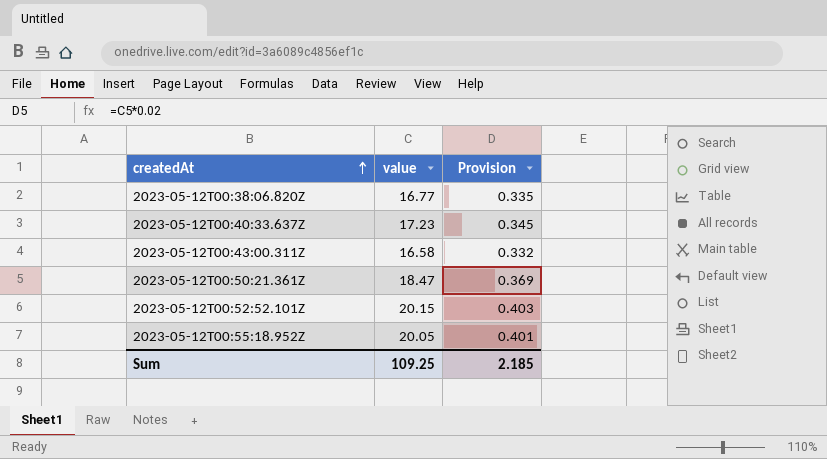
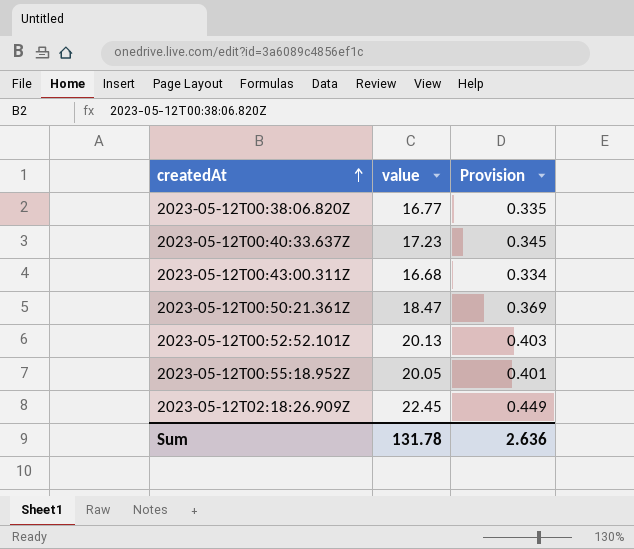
2023-05-12T00:43:00.311Z | value: 16.58 -> 16.68
2023-05-12T00:43:00.311Z | Provision: 0.332 -> 0.334
2023-05-12T00:52:52.101Z | value: 20.15 -> 20.13
row 2023-05-12T02:18:26.909Z: none -> 22.45 | 0.449
Sum | value: 109.25 -> 131.78
Sum | Provision: 2.185 -> 2.636

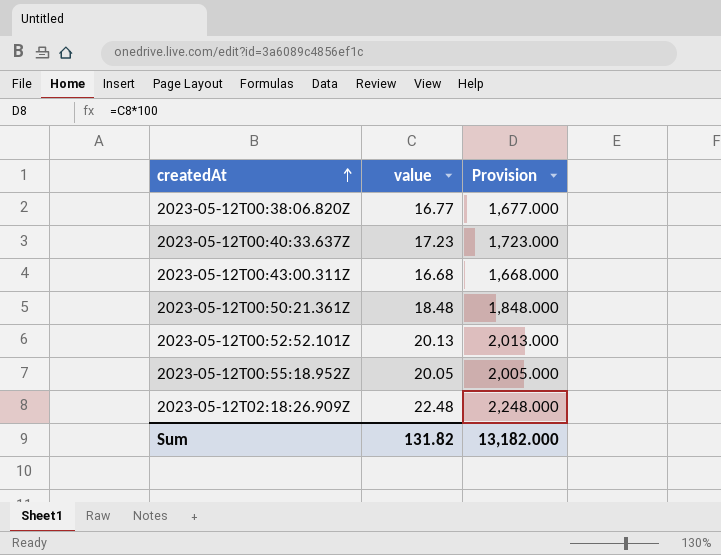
column Provision | formula: [value] * 0.02 -> [value] * 100
2023-05-12T00:50:21.361Z | value: 18.47 -> 18.48
2023-05-12T02:18:26.909Z | value: 22.45 -> 22.48
Sum | value: 131.78 -> 131.82
Sum | Provision: 2.636 -> 13,182.000

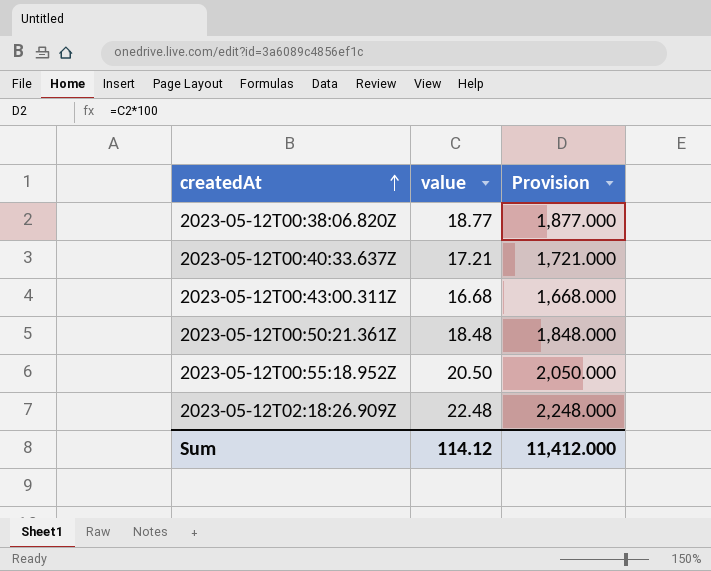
row 2023-05-12T00:52:52.101Z: 20.13 | 2,013.000 -> none
2023-05-12T00:38:06.820Z | value: 16.77 -> 18.77
2023-05-12T00:38:06.820Z | Provision: 1,677.000 -> 1,877.000
2023-05-12T00:40:33.637Z | value: 17.23 -> 17.21
2023-05-12T00:40:33.637Z | Provision: 1,723.000 -> 1,721.000
2023-05-12T00:55:18.952Z | value: 20.05 -> 20.50
2023-05-12T00:55:18.952Z | Provision: 2,005.000 -> 2,050.000
Sum | value: 131.82 -> 114.12
Sum | Provision: 13,182.000 -> 11,412.000

